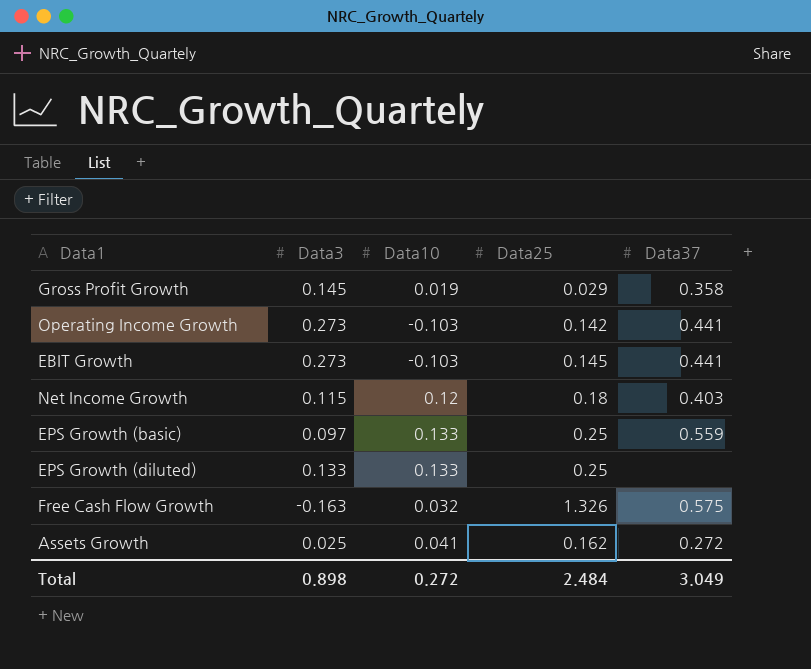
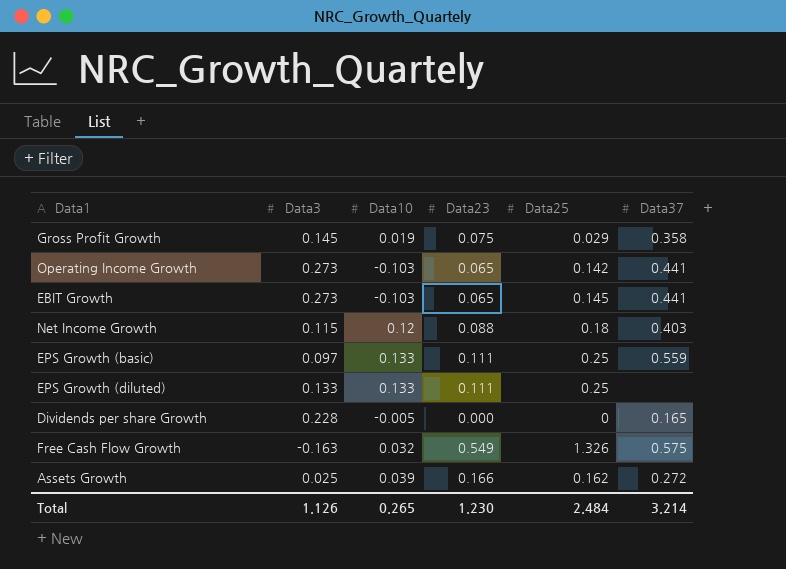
column Data23 | position: none -> 4
row Dividends per share Growth: none -> 0.228 | -0.005 | 0.000 | 0 | 0.165
Assets Growth | Data10: 0.041 -> 0.039
Total | Data3: 0.898 -> 1.126
Total | Data10: 0.272 -> 0.265
Total | Data37: 3.049 -> 3.214

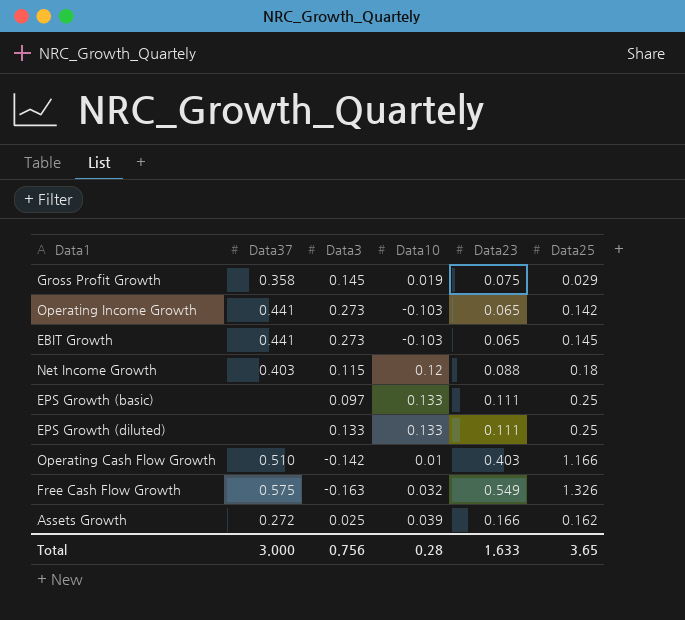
column Data37 | position: 6 -> 2
row Dividends per share Growth: 0.228 | -0.005 | 0.000 | 0 | 0.165 -> none
EPS Growth (basic) | Data37: 0.559 -> none
row Operating Cash Flow Growth: none -> 0.510 | -0.142 | 0.01 | 0.403 | 1.166
Total | Data37: 3.214 -> 3.000
Total | Data3: 1.126 -> 0.756
Total | Data10: 0.265 -> 0.28
Total | Data23: 1.230 -> 1.633
Total | Data25: 2.484 -> 3.65

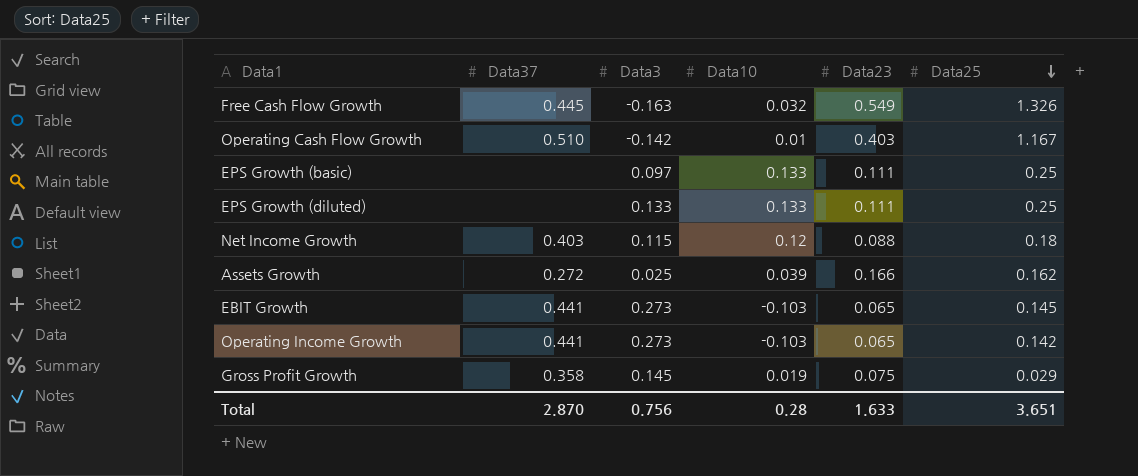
row order: none -> Data25 descending
Free Cash Flow Growth | Data37: 0.575 -> 0.445
Operating Cash Flow Growth | Data25: 1.166 -> 1.167
Total | Data37: 3.000 -> 2.870
Total | Data25: 3.65 -> 3.651

